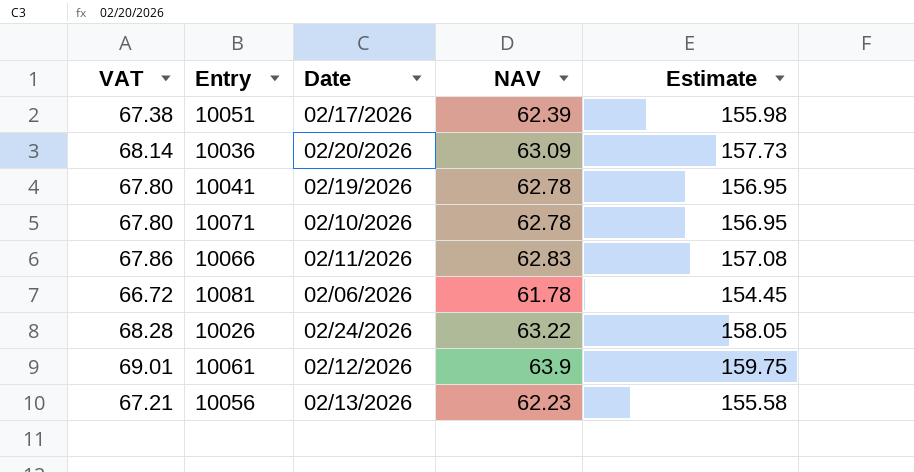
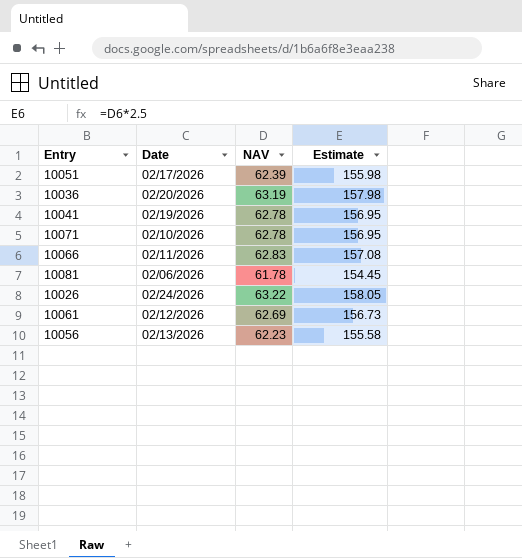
column VAT | formula: [NAV] * 1.08 -> none
10036 | NAV: 63.09 -> 63.19
10036 | Estimate: 157.73 -> 157.98
10061 | NAV: 63.9 -> 62.69
10061 | Estimate: 159.75 -> 156.73

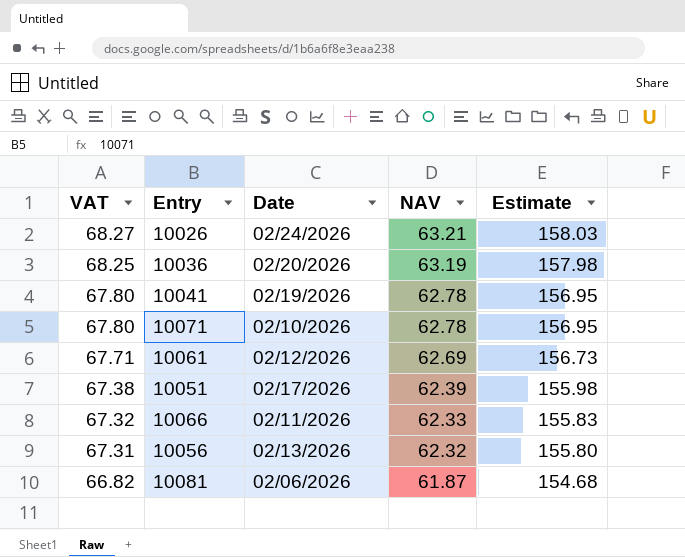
row order: none -> VAT descending
column VAT | formula: none -> [NAV] * 1.08
10026 | NAV: 63.22 -> 63.21
10026 | Estimate: 158.05 -> 158.03
10066 | NAV: 62.83 -> 62.33
10066 | Estimate: 157.08 -> 155.83
10056 | NAV: 62.23 -> 62.32
10056 | Estimate: 155.58 -> 155.80
10081 | NAV: 61.78 -> 61.87
10081 | Estimate: 154.45 -> 154.68

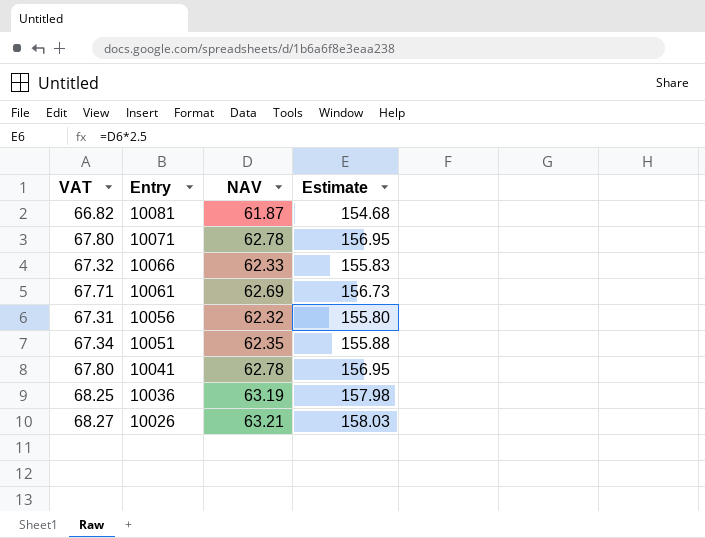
row order: VAT descending -> Entry descending
column Date | position: 3 -> none
10051 | VAT: 67.38 -> 67.34
10051 | NAV: 62.39 -> 62.35
10051 | Estimate: 155.98 -> 155.88

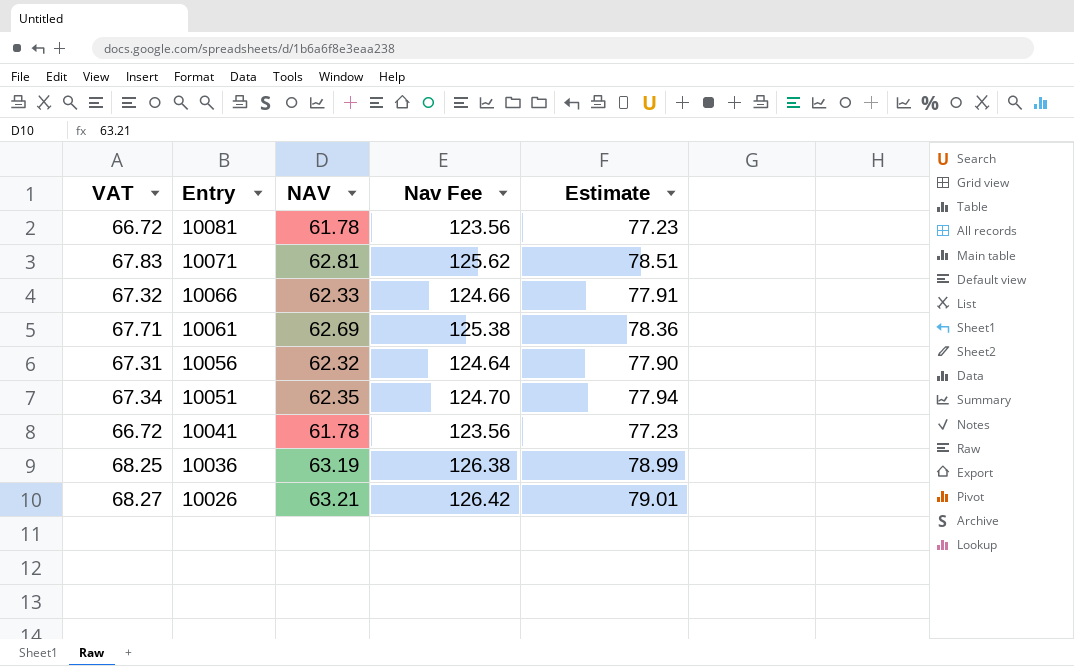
column Nav Fee | formula: none -> [NAV] * 2
column Estimate | formula: [NAV] * 2.5 -> [NAV] * 1.25
10081 | VAT: 66.82 -> 66.72
10081 | NAV: 61.87 -> 61.78
10071 | VAT: 67.80 -> 67.83
10071 | NAV: 62.78 -> 62.81
10041 | VAT: 67.80 -> 66.72
10041 | NAV: 62.78 -> 61.78

